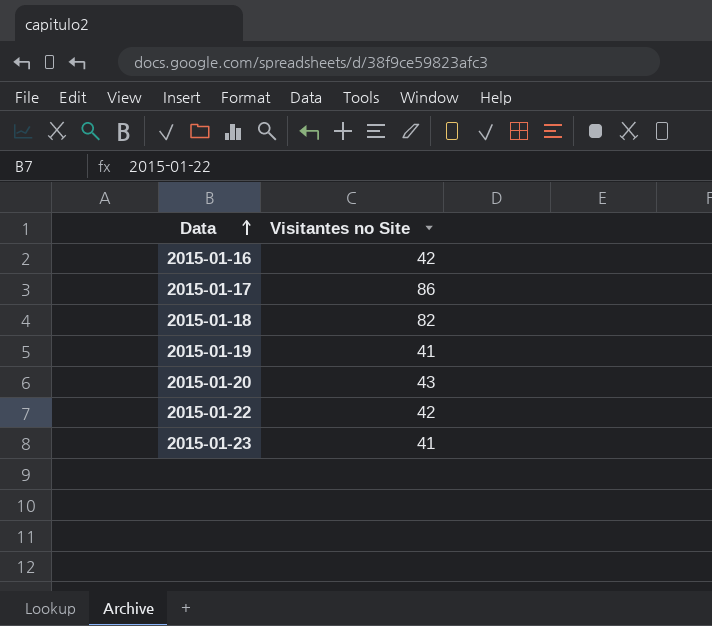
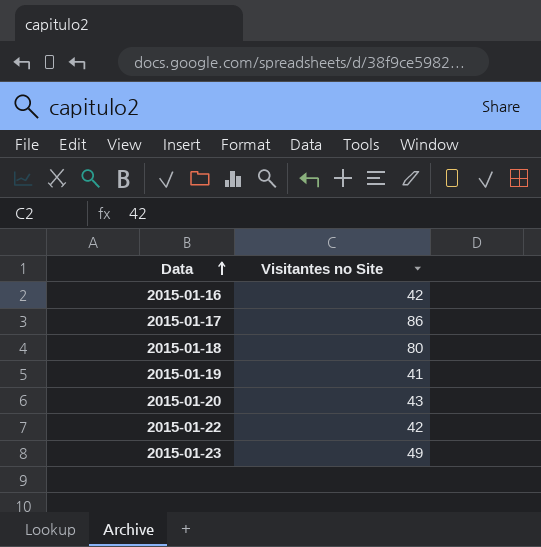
2015-01-18 | Visitantes no Site: 82 -> 80
2015-01-23 | Visitantes no Site: 41 -> 49

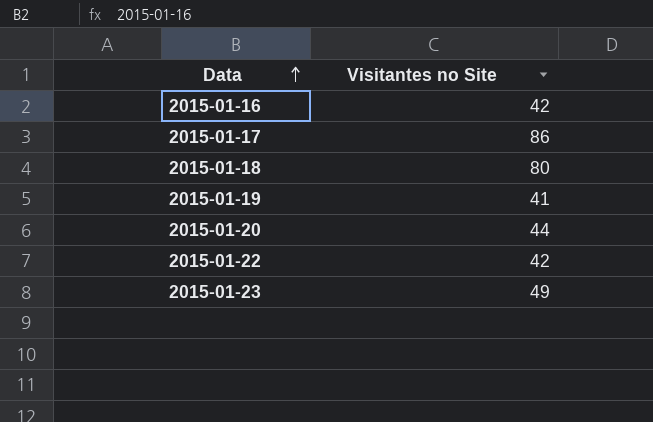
2015-01-20 | Visitantes no Site: 43 -> 44

